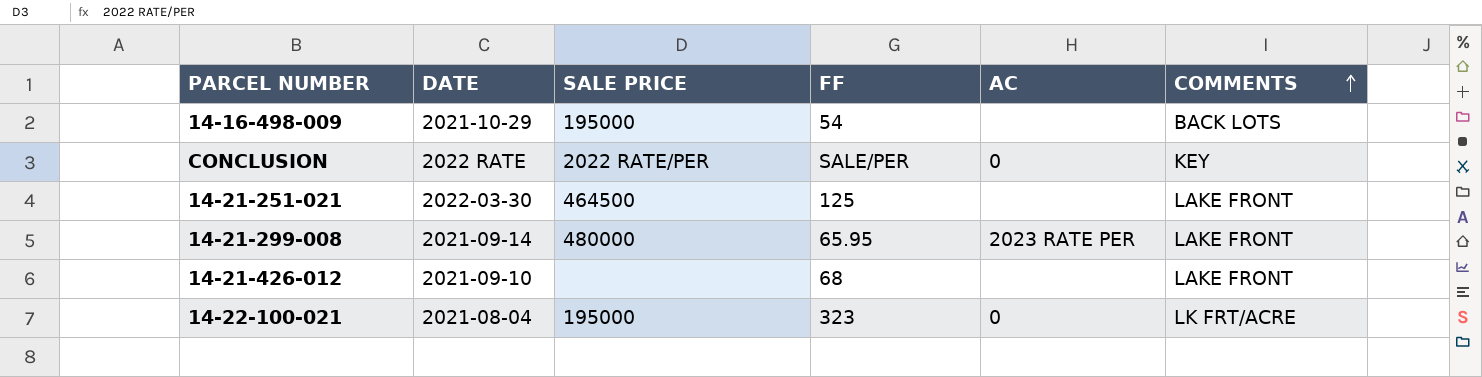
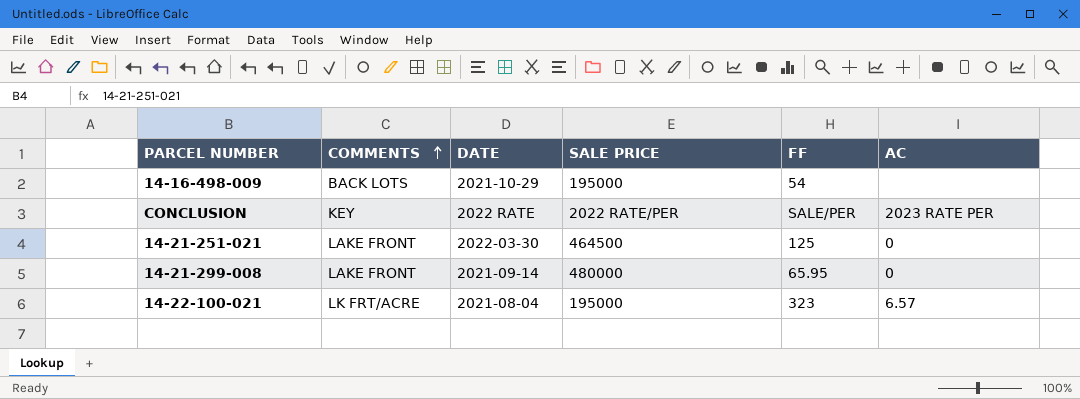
column COMMENTS | position: 6 -> 2
row 14-21-426-012: 2021-09-10 | none | 68 | none | LAKE FRONT -> none
CONCLUSION | AC: 0 -> 2023 RATE PER
14-21-251-021 | AC: none -> 0
14-21-299-008 | AC: 2023 RATE PER -> 0
14-22-100-021 | AC: 0 -> 6.57

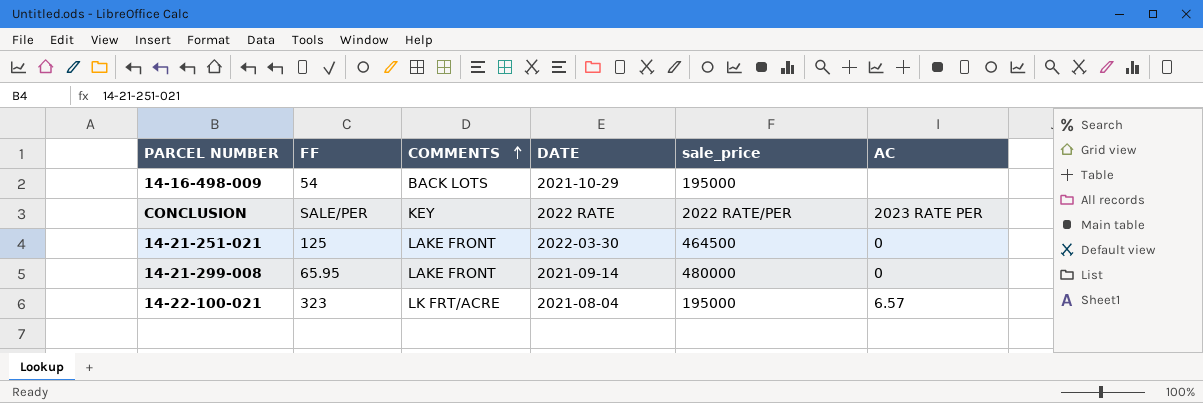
column FF | position: 5 -> 2
column name: SALE PRICE -> sale_price

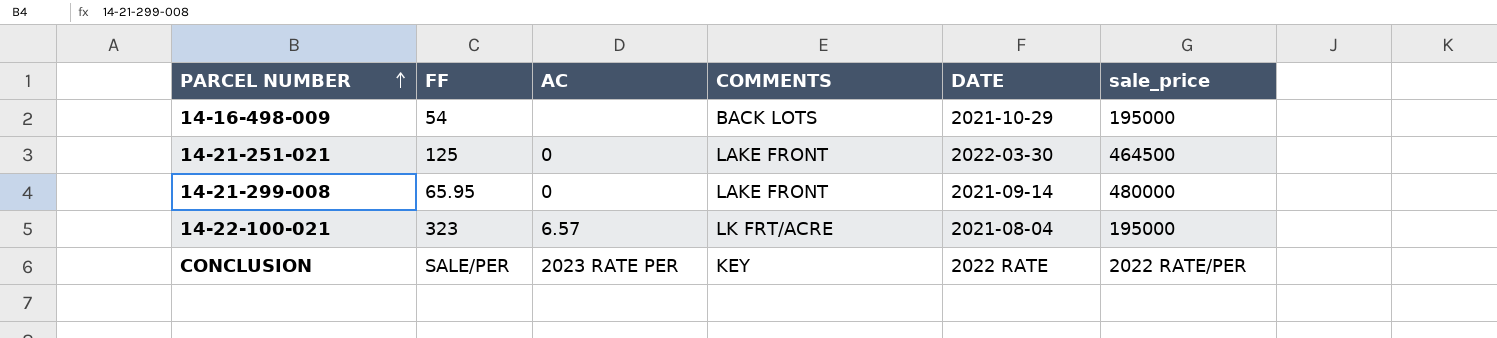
row order: COMMENTS ascending -> PARCEL NUMBER ascending
column AC | position: 6 -> 3

